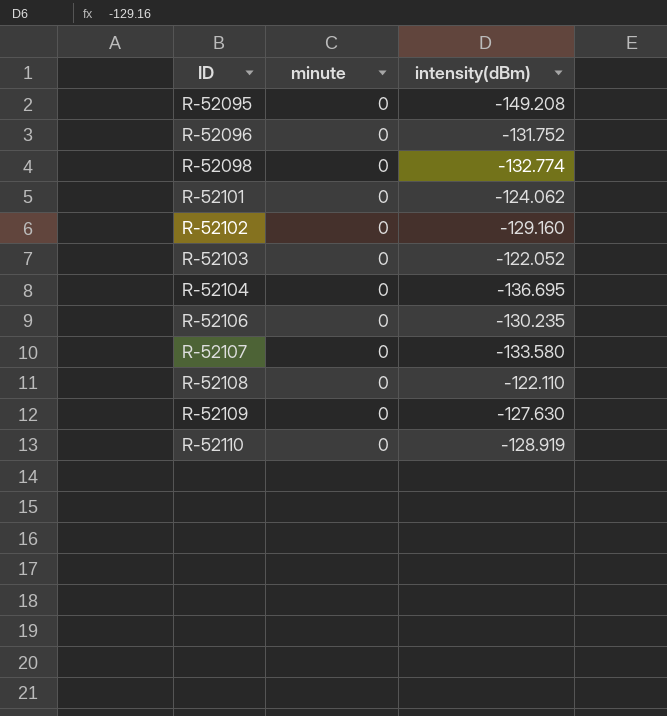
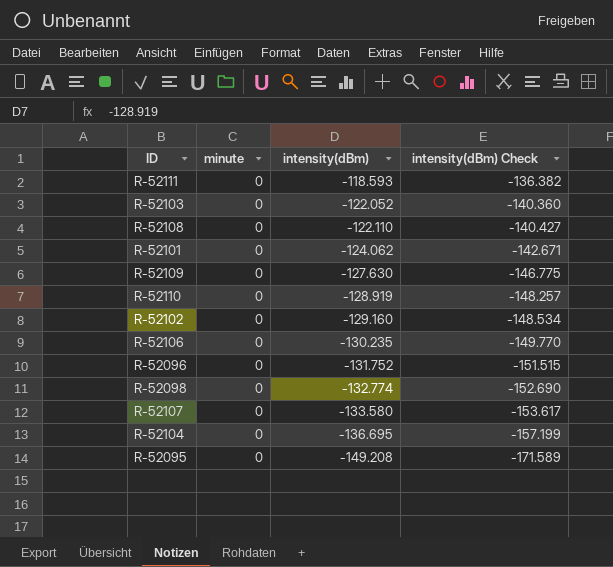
row order: ID ascending -> intensity(dBm) descending
column intensity(dBm) Check | formula: none -> [intensity(dBm)] * 1.15
row R-52111: none -> 0 | -118.593 | -136.382

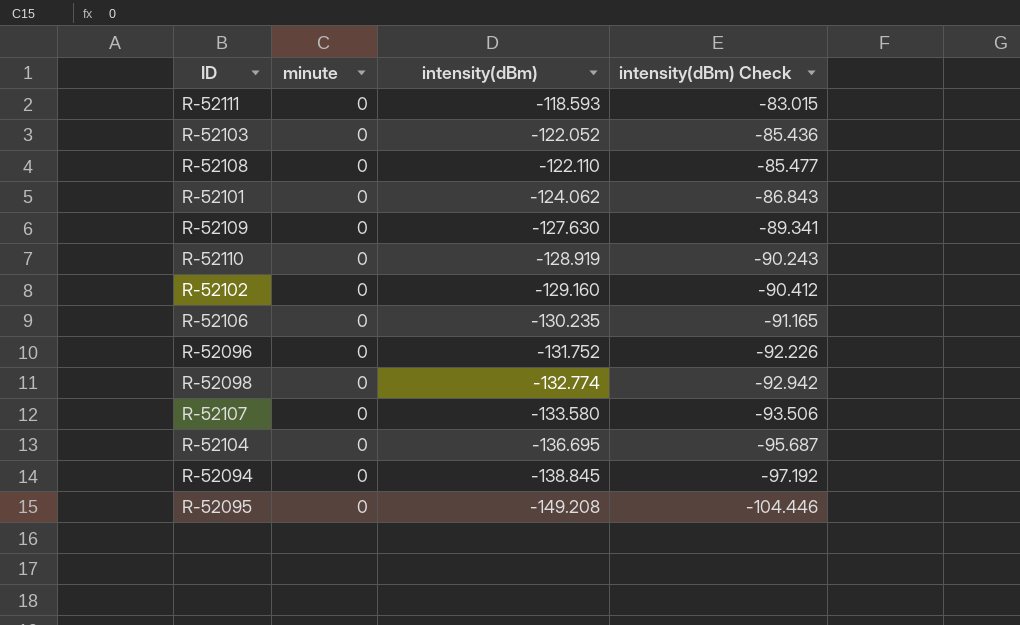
column intensity(dBm) Check | formula: [intensity(dBm)] * 1.15 -> [intensity(dBm)] * 0.7
row R-52094: none -> 0 | -138.845 | -97.192

